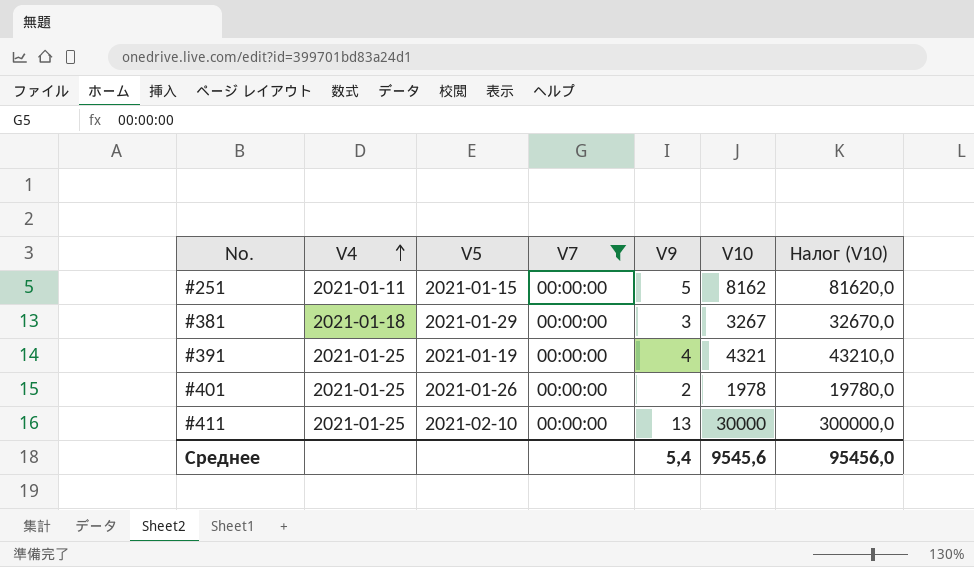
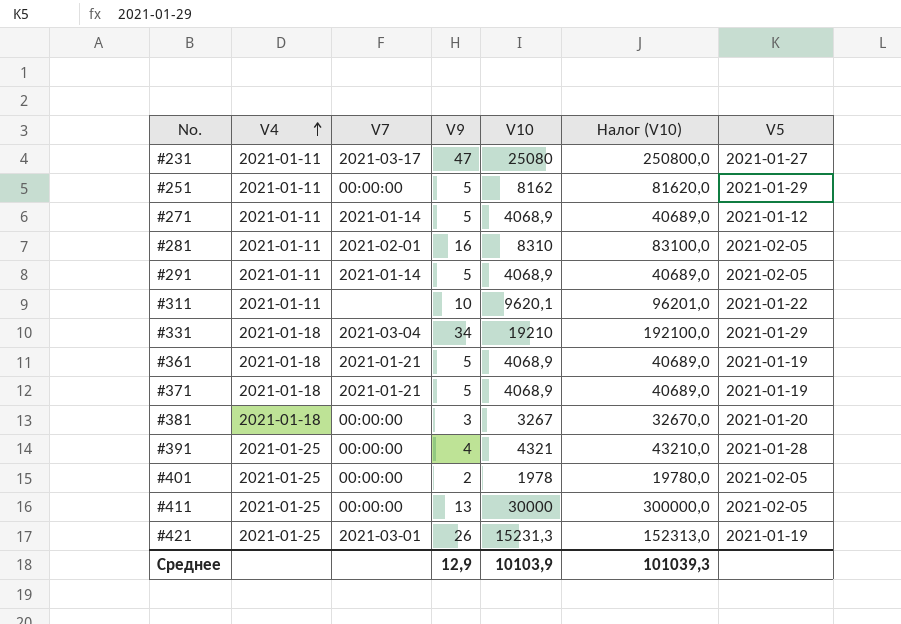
filter: V7 = 00:00:00 -> none
column V5 | position: 3 -> 7
#251 | V5: 2021-01-15 -> 2021-01-29
#381 | V5: 2021-01-29 -> 2021-01-20
#391 | V5: 2021-01-19 -> 2021-01-28
#401 | V5: 2021-01-26 -> 2021-02-05
#411 | V5: 2021-02-10 -> 2021-02-05
Среднее | V9: 5,4 -> 12,9
Среднее | V10: 9545,6 -> 10103,9
Среднее | Налог (V10): 95456,0 -> 101039,3

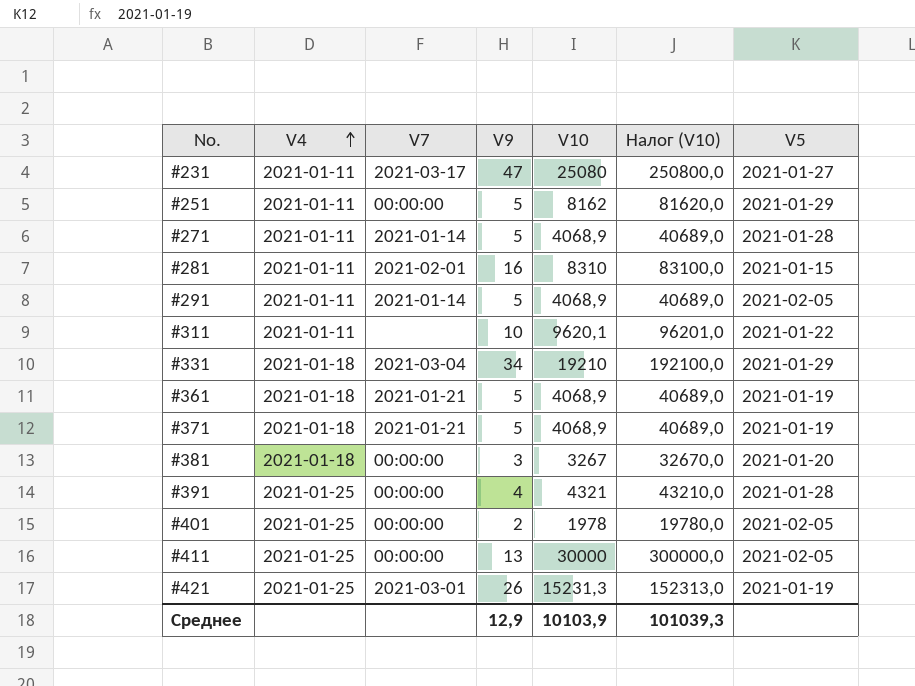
#271 | V5: 2021-01-12 -> 2021-01-28
#281 | V5: 2021-02-05 -> 2021-01-15

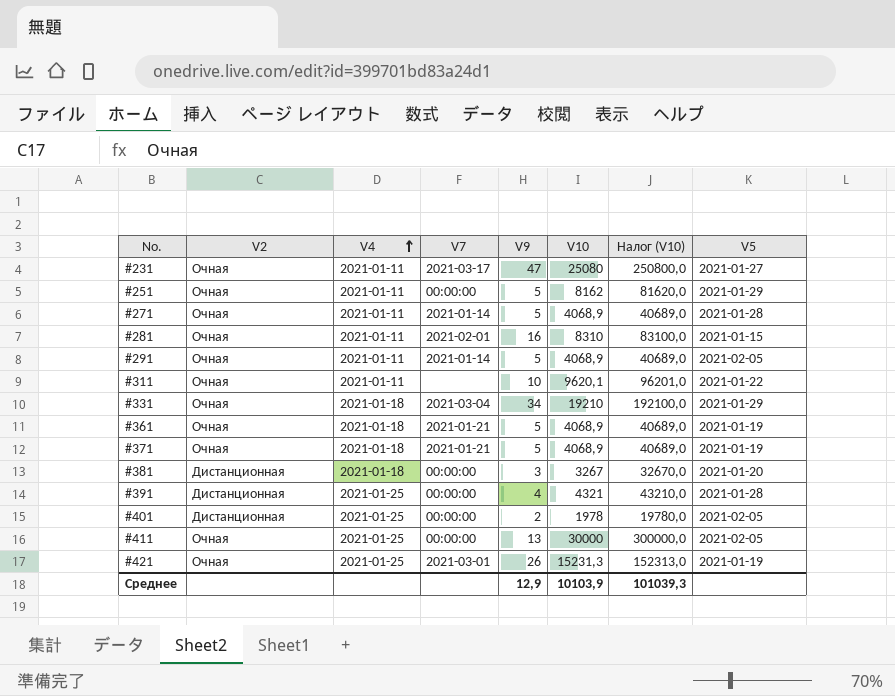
column V2 | position: none -> 2

